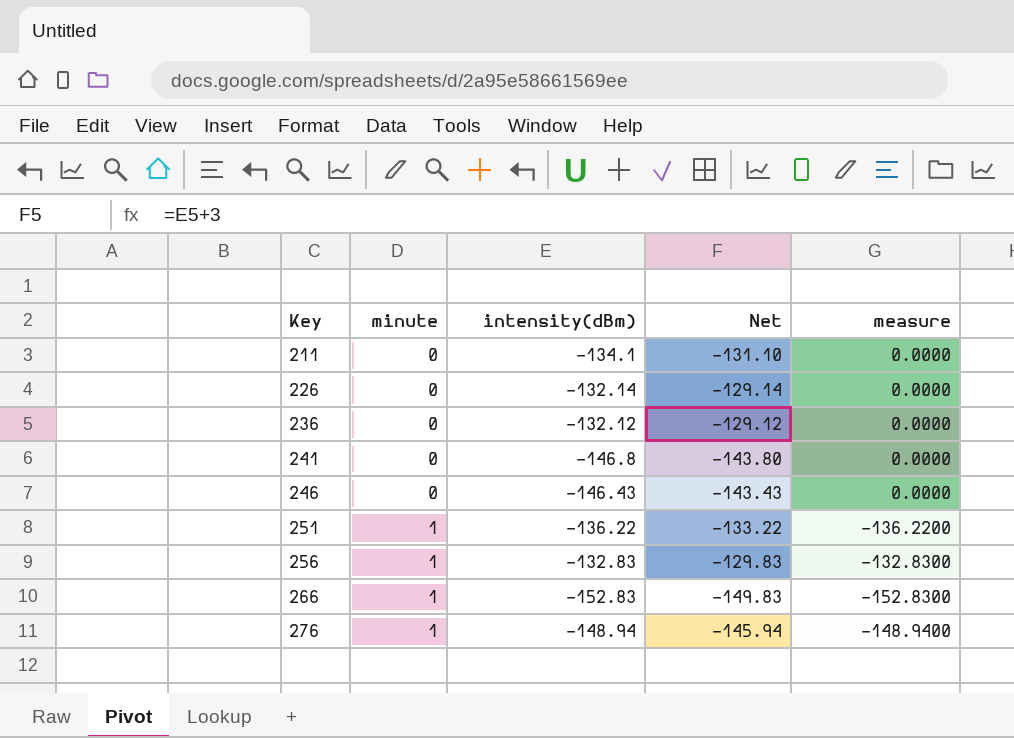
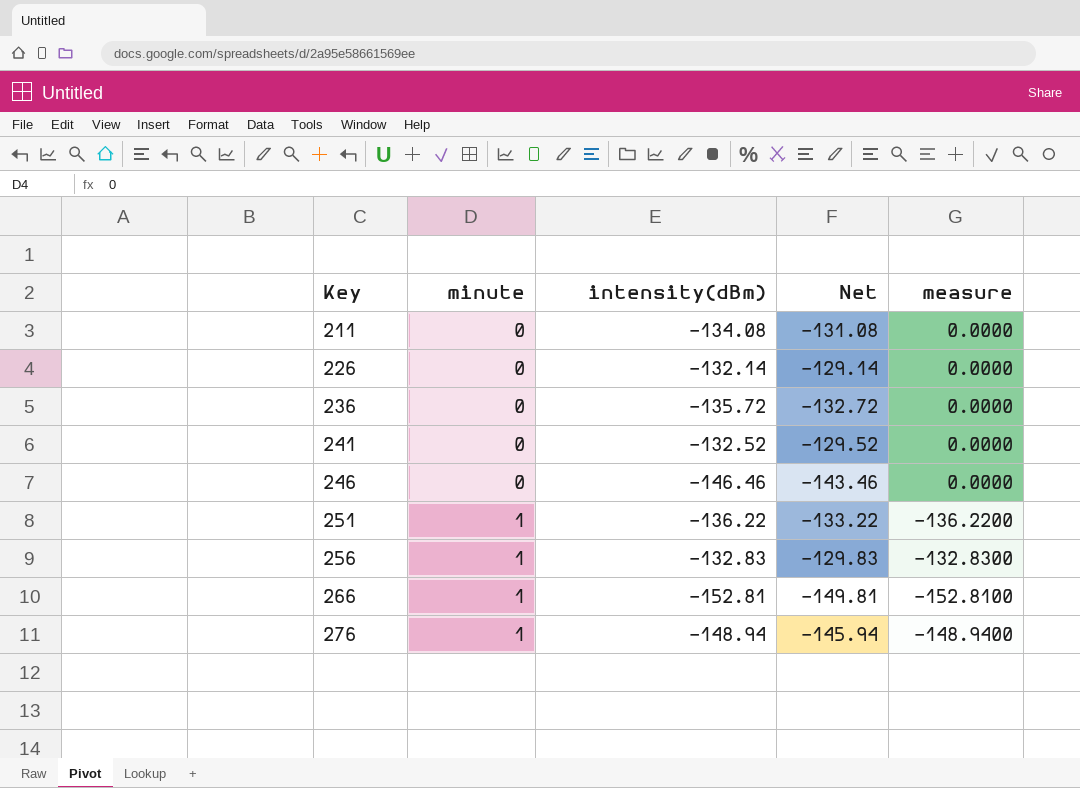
211 | intensity(dBm): -134.1 -> -134.08
211 | Net: -131.10 -> -131.08
236 | intensity(dBm): -132.12 -> -135.72
236 | Net: -129.12 -> -132.72
241 | intensity(dBm): -146.8 -> -132.52
241 | Net: -143.80 -> -129.52
246 | intensity(dBm): -146.43 -> -146.46
246 | Net: -143.43 -> -143.46
266 | intensity(dBm): -152.83 -> -152.81
266 | Net: -149.83 -> -149.81
266 | measure: -152.8300 -> -152.8100

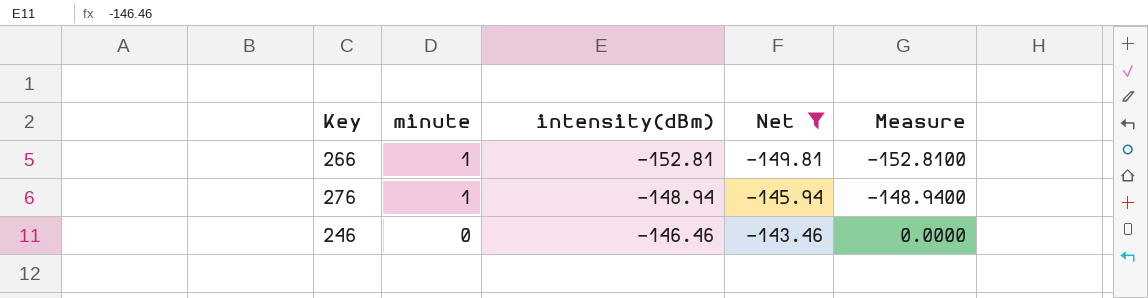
filter: none -> Net <= -143.46
row order: Key ascending -> minute descending
column name: measure -> Measure

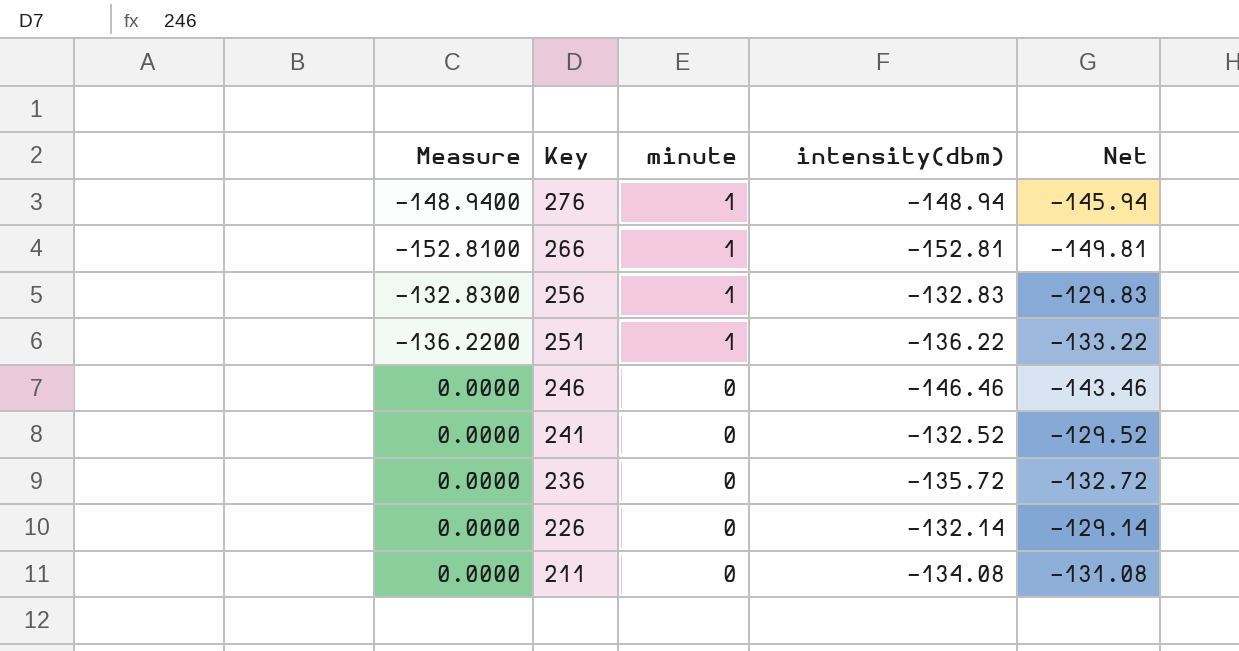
filter: Net <= -143.46 -> none
row order: minute descending -> Key descending
column Measure | position: 5 -> 1
column name: intensity(dBm) -> intensity(dbm)

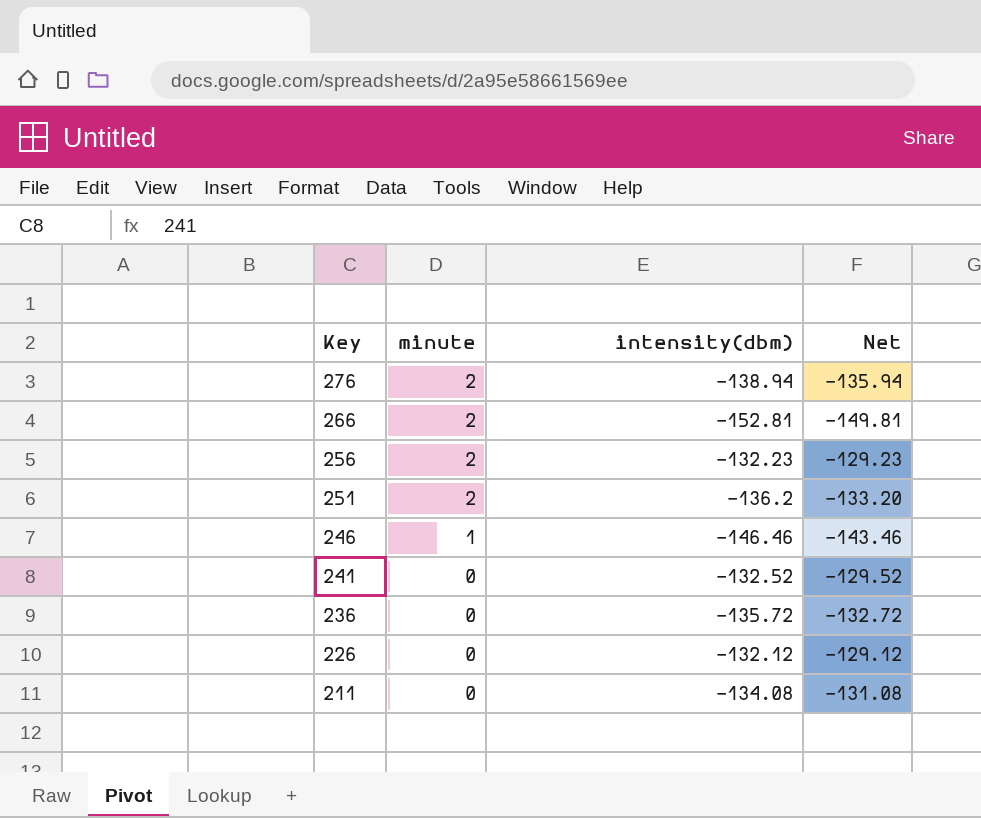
column Measure | formula: [minute] * [intensity(dbm)] -> none
276 | minute: 1 -> 2
276 | intensity(dbm): -148.94 -> -138.94
276 | Net: -145.94 -> -135.94
266 | minute: 1 -> 2
256 | minute: 1 -> 2
256 | intensity(dbm): -132.83 -> -132.23
256 | Net: -129.83 -> -129.23
251 | minute: 1 -> 2
251 | intensity(dbm): -136.22 -> -136.2
251 | Net: -133.22 -> -133.20
246 | minute: 0 -> 1
226 | intensity(dbm): -132.14 -> -132.12
226 | Net: -129.14 -> -129.12

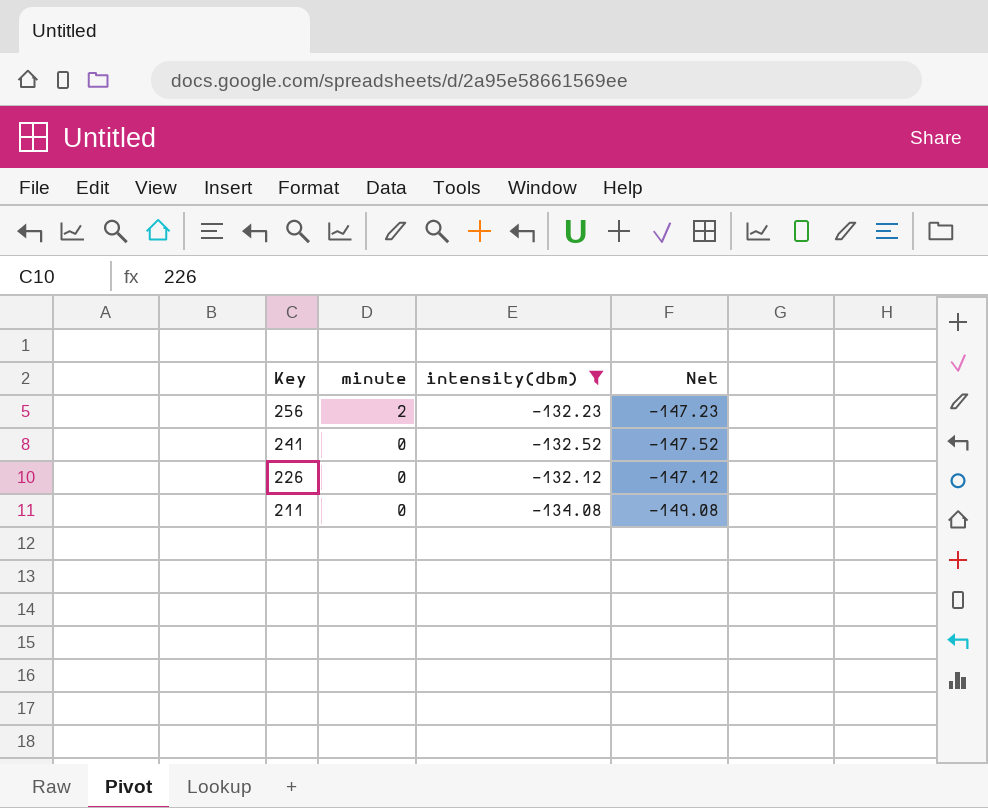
filter: none -> intensity(dbm) >= -134.08
column Net | formula: [intensity(dbm)] + 3 -> [intensity(dbm)] - 15

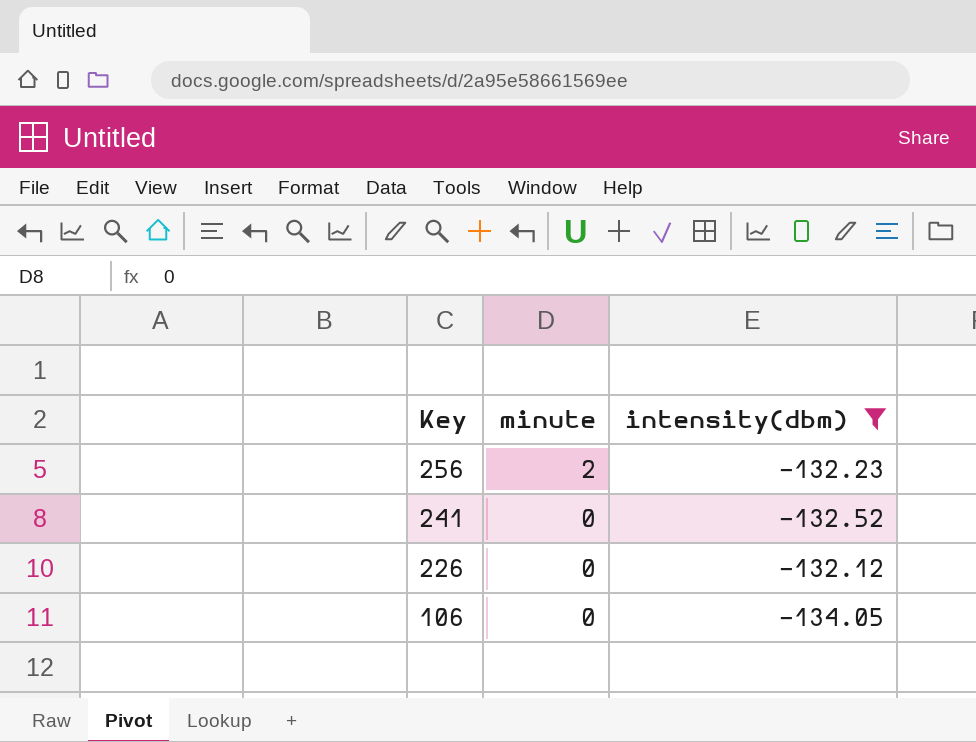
column Net | formula: [intensity(dbm)] - 15 -> none
row 211: 0 | -134.08 | -149.08 -> none
row 106: none -> 0 | -134.05

